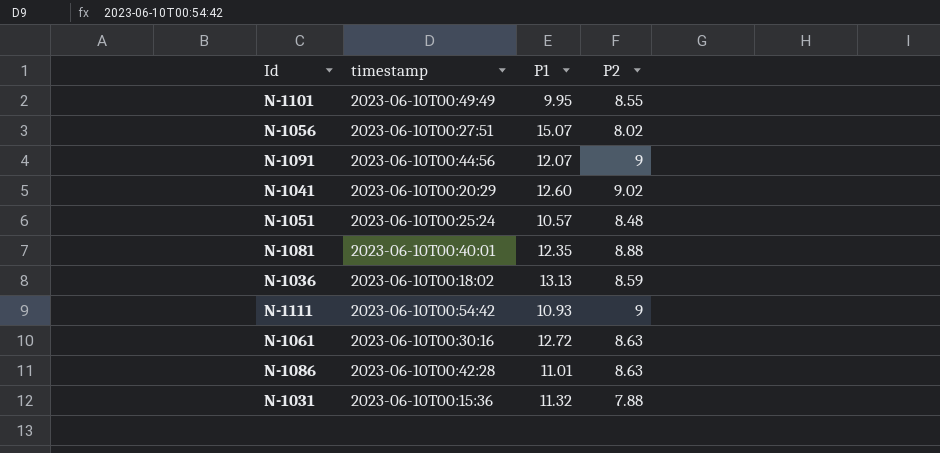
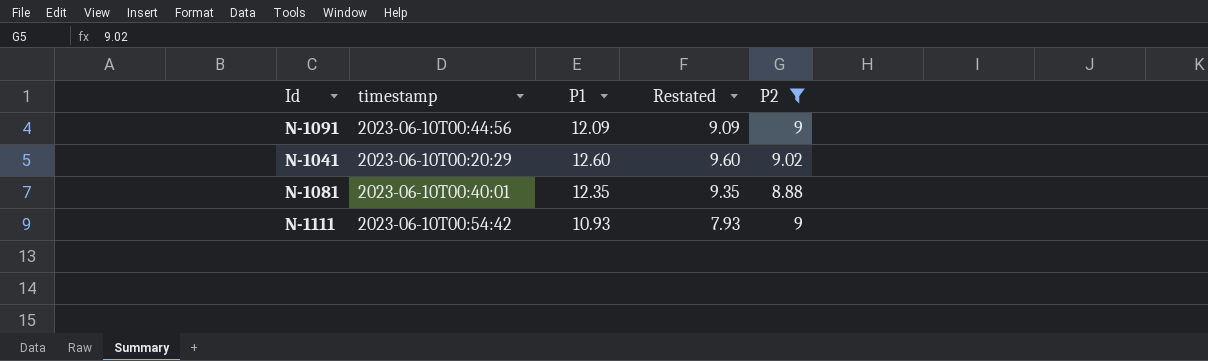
filter: none -> P2 >= 8.88
column Restated | formula: none -> [P1] - 3
N-1091 | P1: 12.07 -> 12.09

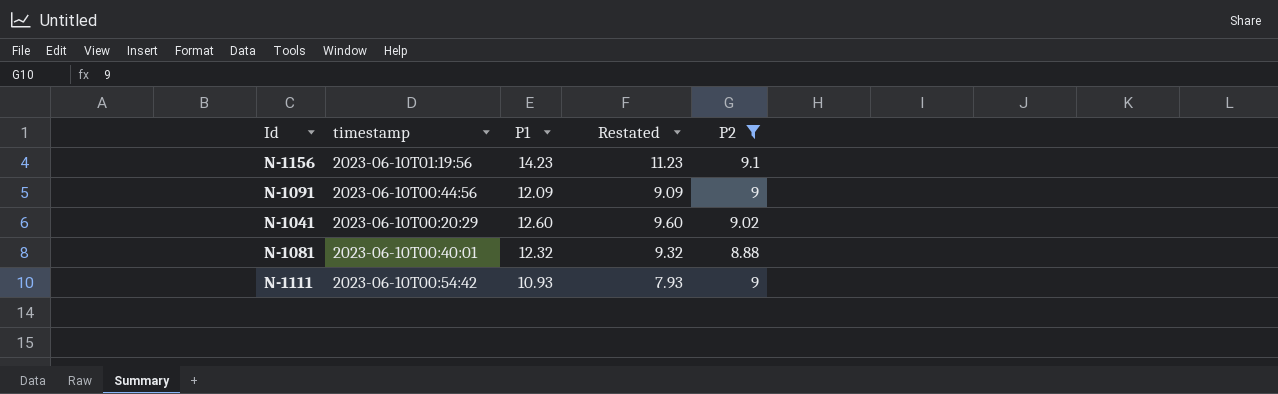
row N-1156: none -> 2023-06-10T01:19:56 | 14.23 | 11.23 | 9.1
N-1081 | P1: 12.35 -> 12.32
N-1081 | Restated: 9.35 -> 9.32

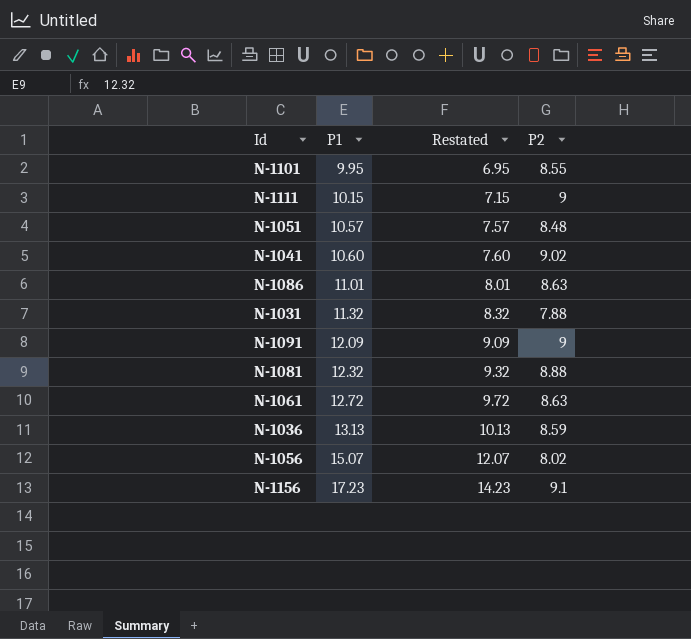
filter: P2 >= 8.88 -> none
row order: none -> P1 ascending
column timestamp | position: 2 -> none
N-1111 | P1: 10.93 -> 10.15
N-1111 | Restated: 7.93 -> 7.15
N-1041 | P1: 12.60 -> 10.60
N-1041 | Restated: 9.60 -> 7.60
N-1156 | P1: 14.23 -> 17.23
N-1156 | Restated: 11.23 -> 14.23

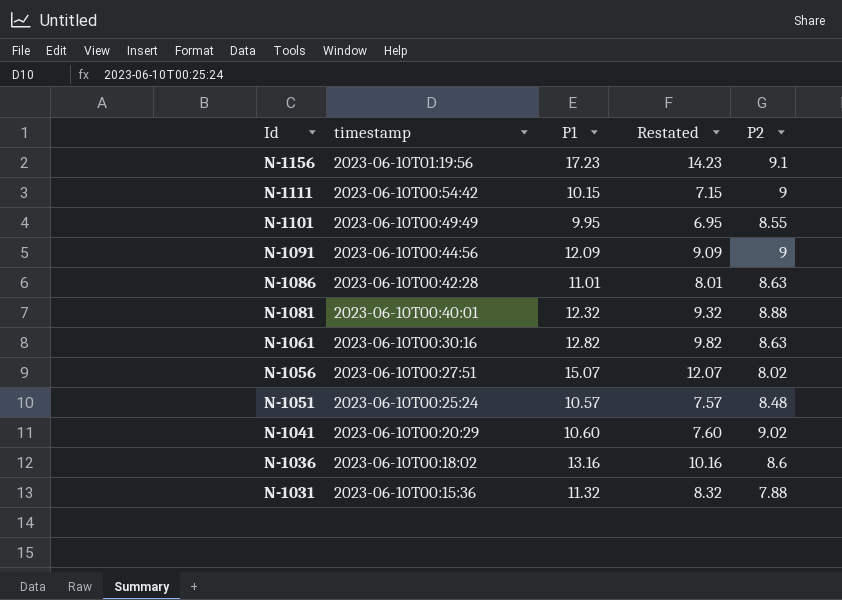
row order: P1 ascending -> Id descending
column timestamp | position: none -> 2
N-1061 | P1: 12.72 -> 12.82
N-1061 | Restated: 9.72 -> 9.82
N-1036 | P1: 13.13 -> 13.16
N-1036 | Restated: 10.13 -> 10.16
N-1036 | P2: 8.59 -> 8.6

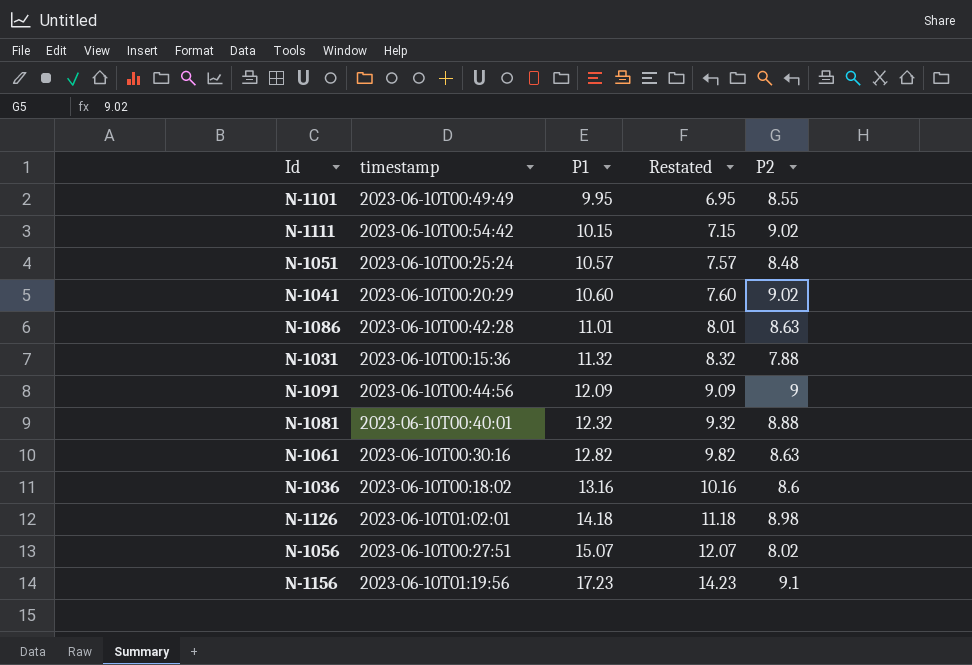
row order: Id descending -> P1 ascending
N-1111 | P2: 9 -> 9.02
row N-1126: none -> 2023-06-10T01:02:01 | 14.18 | 11.18 | 8.98

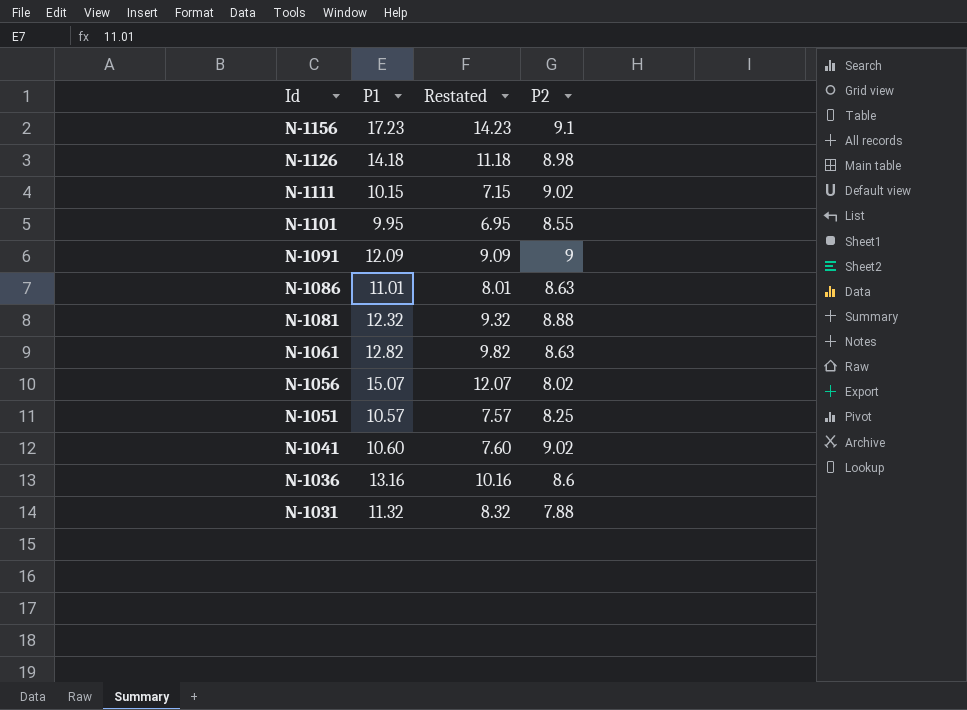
row order: P1 ascending -> Id descending
column timestamp | position: 2 -> none
N-1051 | P2: 8.48 -> 8.25

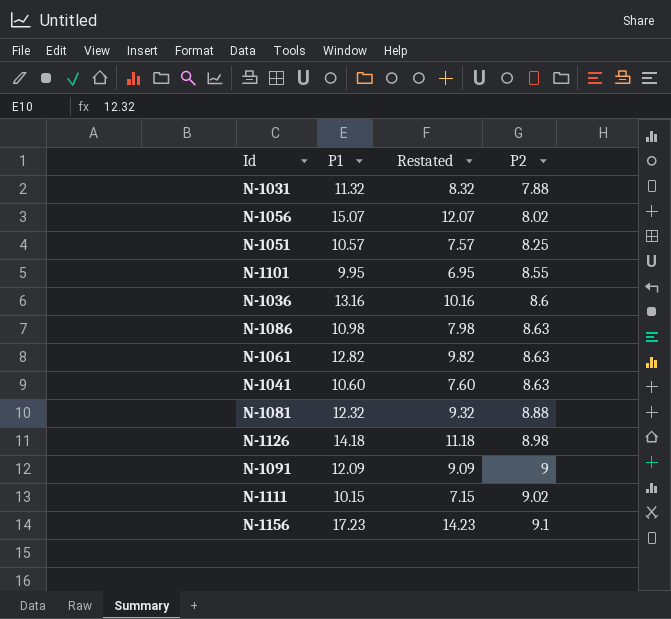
row order: Id descending -> P2 ascending
N-1086 | P1: 11.01 -> 10.98
N-1086 | Restated: 8.01 -> 7.98
N-1041 | P2: 9.02 -> 8.63

